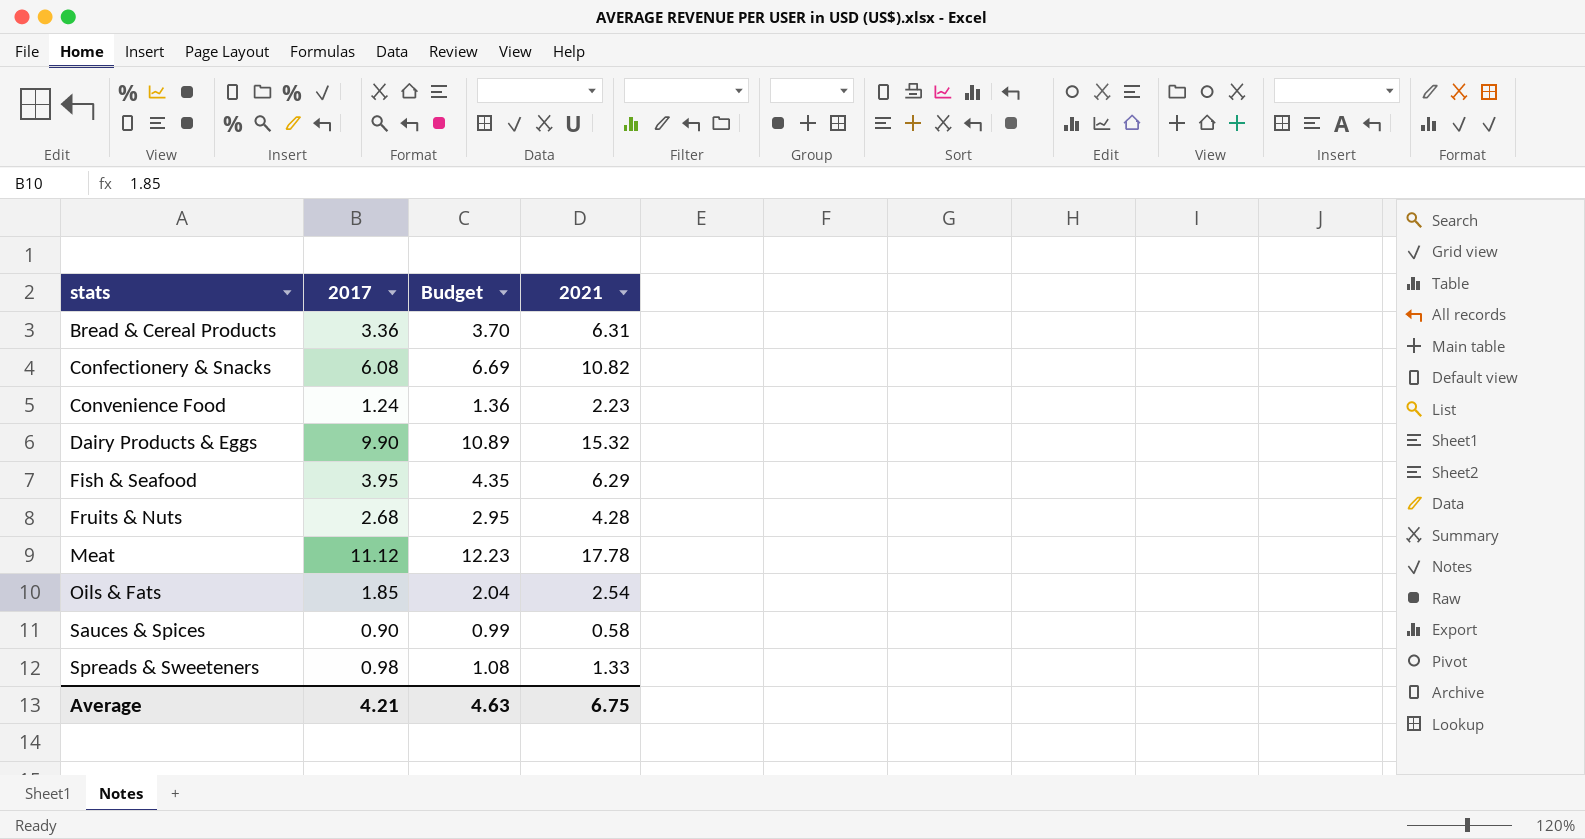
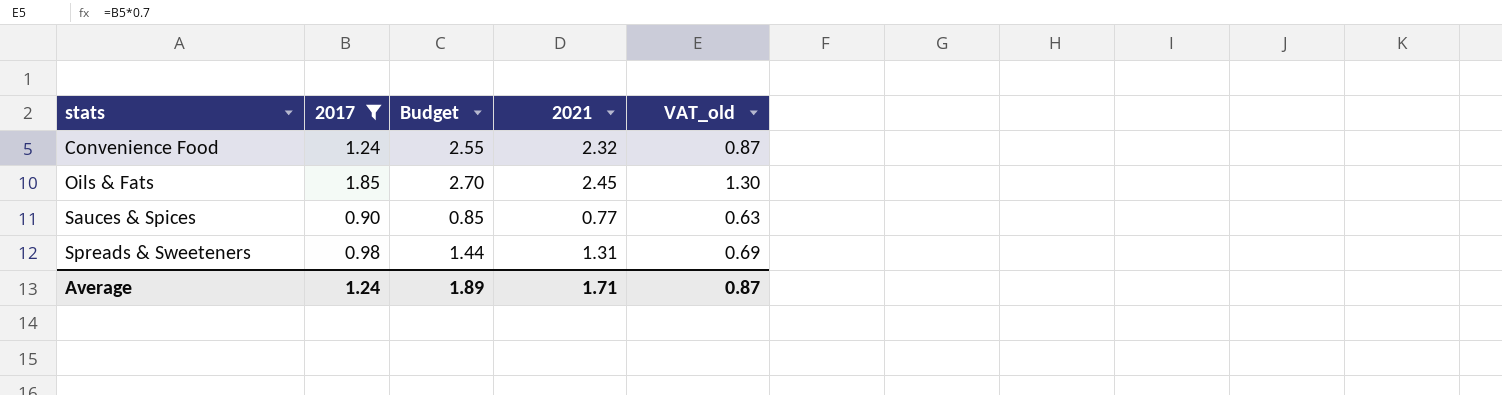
filter: none -> 2017 <= 1.85
column Budget | formula: [2017] * 1.1 -> [2021] * 1.1
column VAT_old | formula: none -> [2017] * 0.7
Convenience Food | 2021: 2.23 -> 2.32
Oils & Fats | 2021: 2.54 -> 2.45
Sauces & Spices | 2021: 0.58 -> 0.77
Spreads & Sweeteners | 2021: 1.33 -> 1.31
Average | 2017: 4.21 -> 1.24
Average | Budget: 4.63 -> 1.89
Average | 2021: 6.75 -> 1.71

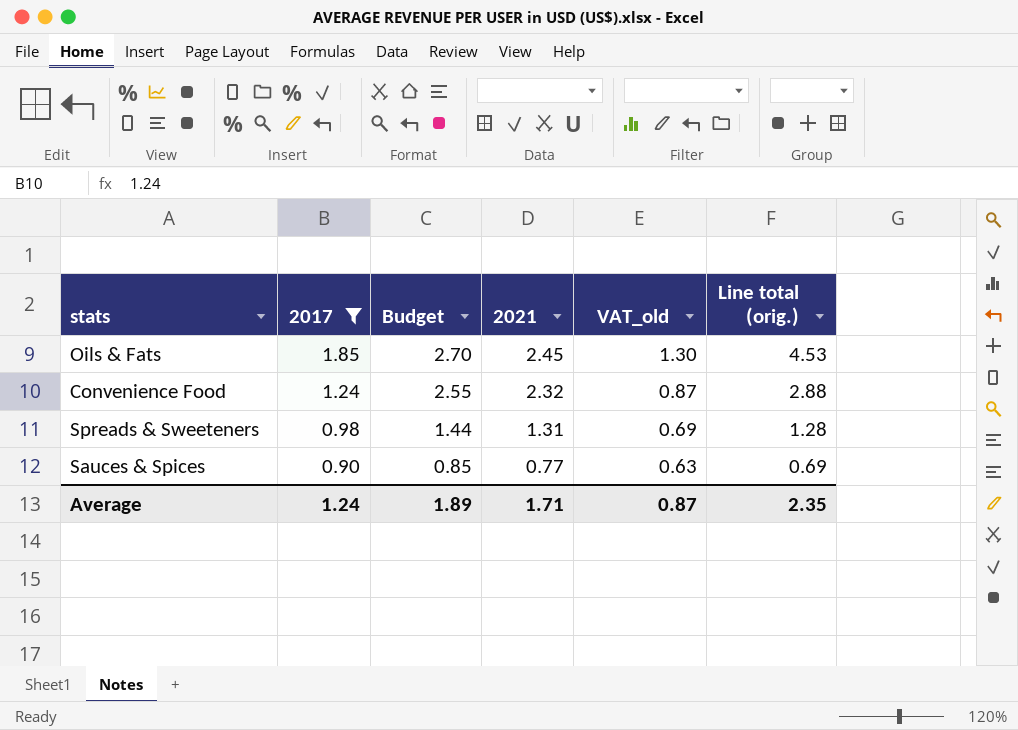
row order: stats ascending -> 2017 descending
column Line total (orig.) | formula: none -> [2017] * [2021]

